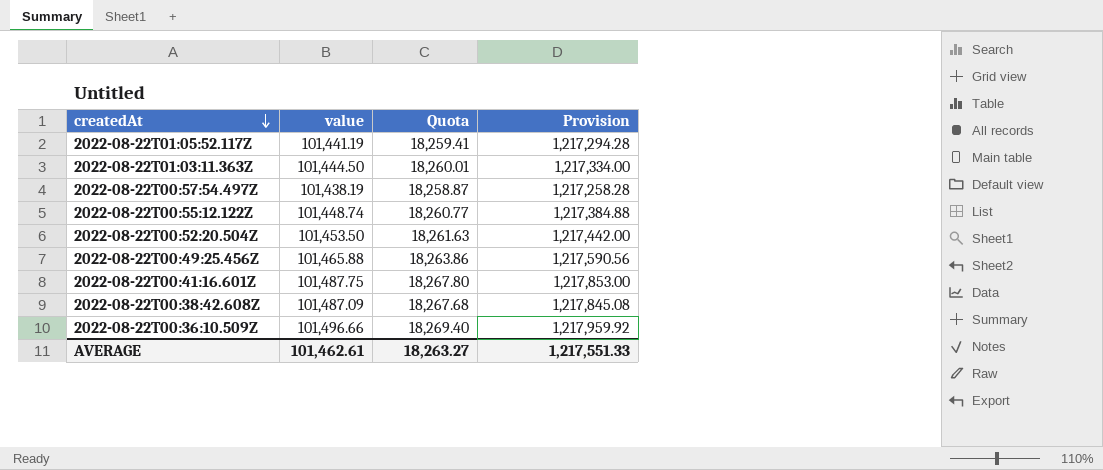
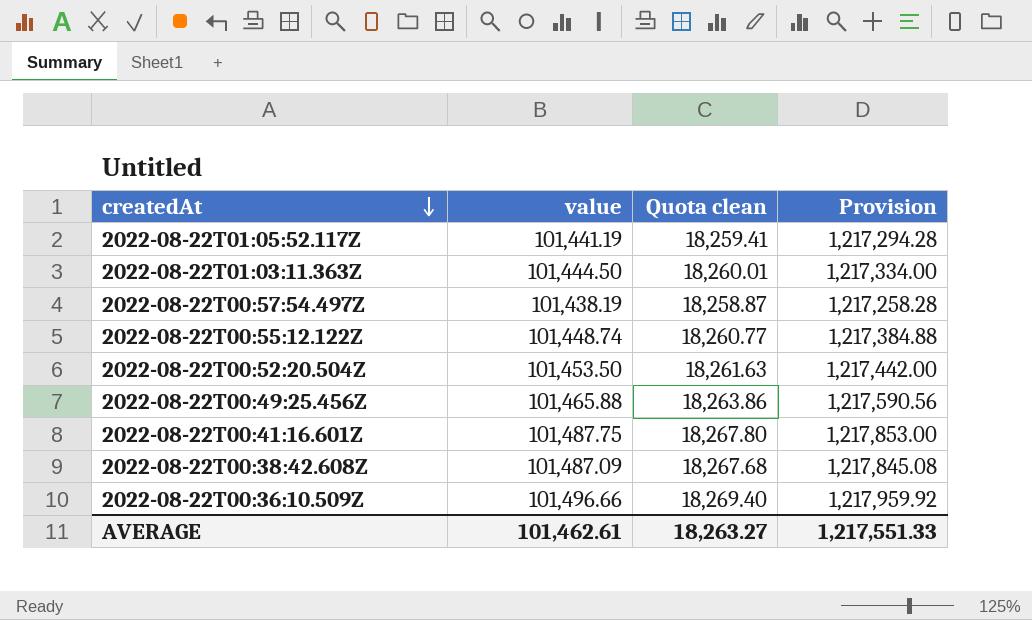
column name: Quota -> Quota clean

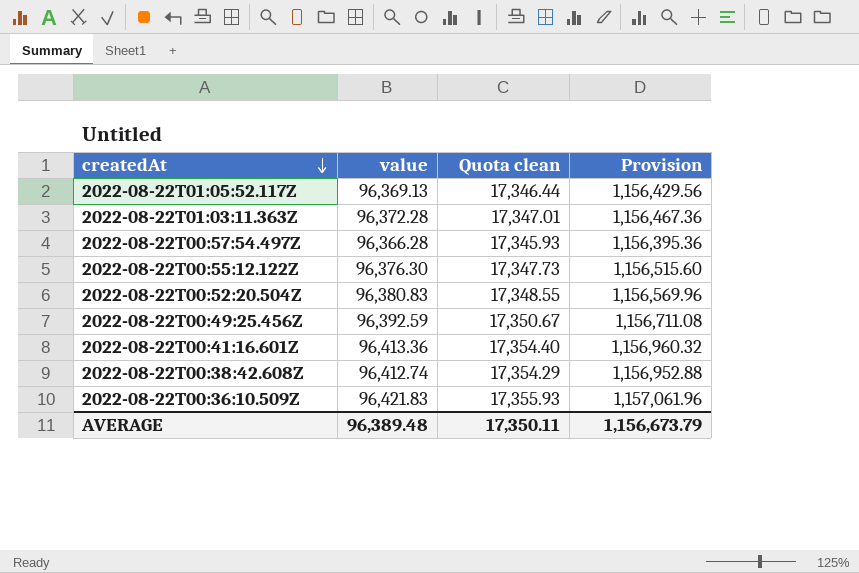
2022-08-22T01:05:52.117Z | value: 101,441.19 -> 96,369.13
2022-08-22T01:05:52.117Z | Quota clean: 18,259.41 -> 17,346.44
2022-08-22T01:05:52.117Z | Provision: 1,217,294.28 -> 1,156,429.56
2022-08-22T01:03:11.363Z | value: 101,444.50 -> 96,372.28
2022-08-22T01:03:11.363Z | Quota clean: 18,260.01 -> 17,347.01
2022-08-22T01:03:11.363Z | Provision: 1,217,334.00 -> 1,156,467.36
2022-08-22T00:57:54.497Z | value: 101,438.19 -> 96,366.28
2022-08-22T00:57:54.497Z | Quota clean: 18,258.87 -> 17,345.93
2022-08-22T00:57:54.497Z | Provision: 1,217,258.28 -> 1,156,395.36
2022-08-22T00:55:12.122Z | value: 101,448.74 -> 96,376.30
2022-08-22T00:55:12.122Z | Quota clean: 18,260.77 -> 17,347.73
2022-08-22T00:55:12.122Z | Provision: 1,217,384.88 -> 1,156,515.60
2022-08-22T00:52:20.504Z | value: 101,453.50 -> 96,380.83
2022-08-22T00:52:20.504Z | Quota clean: 18,261.63 -> 17,348.55
2022-08-22T00:52:20.504Z | Provision: 1,217,442.00 -> 1,156,569.96
2022-08-22T00:49:25.456Z | value: 101,465.88 -> 96,392.59
2022-08-22T00:49:25.456Z | Quota clean: 18,263.86 -> 17,350.67
2022-08-22T00:49:25.456Z | Provision: 1,217,590.56 -> 1,156,711.08
2022-08-22T00:41:16.601Z | value: 101,487.75 -> 96,413.36
2022-08-22T00:41:16.601Z | Quota clean: 18,267.80 -> 17,354.40
2022-08-22T00:41:16.601Z | Provision: 1,217,853.00 -> 1,156,960.32
2022-08-22T00:38:42.608Z | value: 101,487.09 -> 96,412.74
2022-08-22T00:38:42.608Z | Quota clean: 18,267.68 -> 17,354.29
2022-08-22T00:38:42.608Z | Provision: 1,217,845.08 -> 1,156,952.88
2022-08-22T00:36:10.509Z | value: 101,496.66 -> 96,421.83
2022-08-22T00:36:10.509Z | Quota clean: 18,269.40 -> 17,355.93
2022-08-22T00:36:10.509Z | Provision: 1,217,959.92 -> 1,157,061.96
AVERAGE | value: 101,462.61 -> 96,389.48
AVERAGE | Quota clean: 18,263.27 -> 17,350.11
AVERAGE | Provision: 1,217,551.33 -> 1,156,673.79

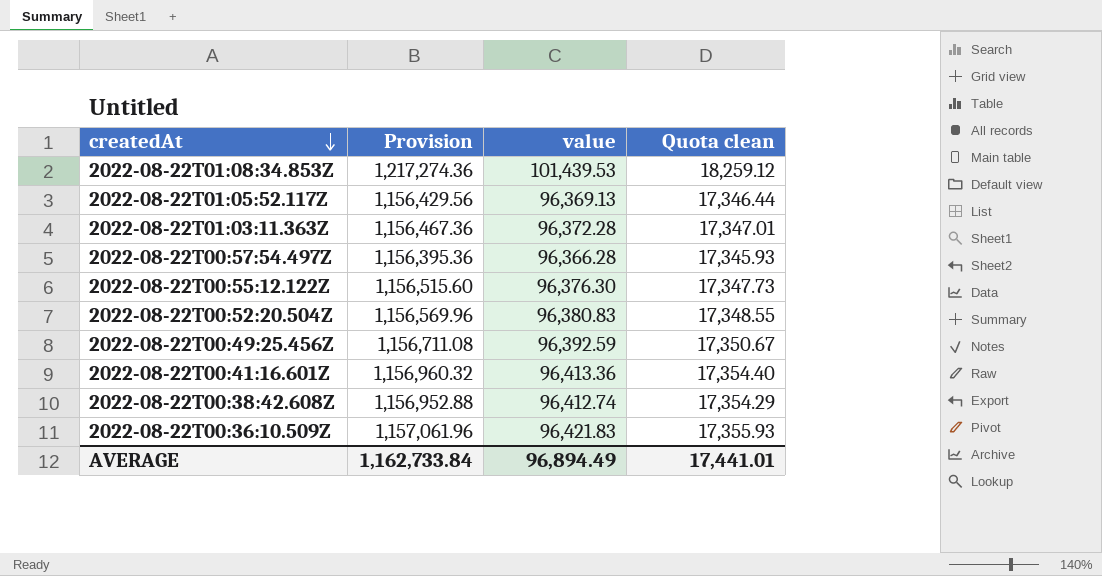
column Provision | position: 4 -> 2
row 2022-08-22T01:08:34.853Z: none -> 1,217,274.36 | 101,439.53 | 18,259.12
AVERAGE | Provision: 1,156,673.79 -> 1,162,733.84
AVERAGE | value: 96,389.48 -> 96,894.49
AVERAGE | Quota clean: 17,350.11 -> 17,441.01

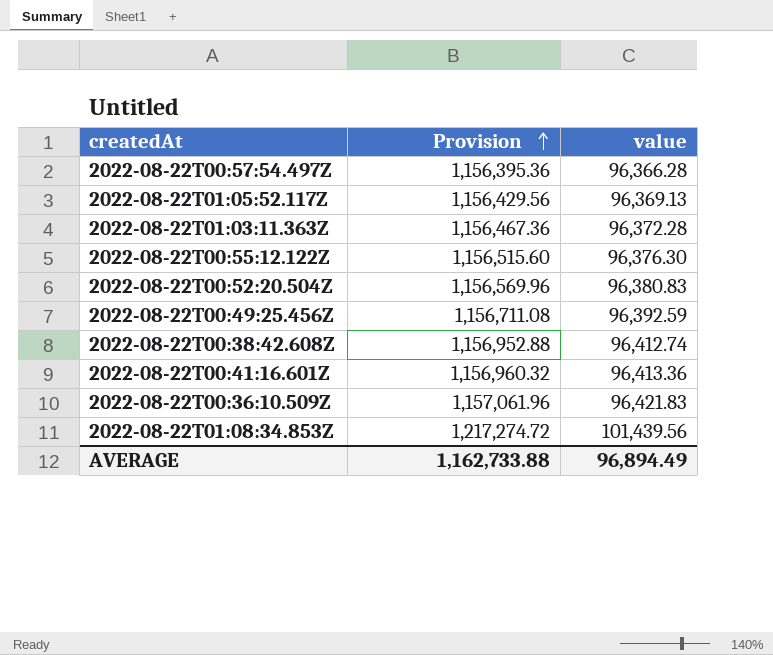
row order: createdAt descending -> Provision ascending
column Quota clean | formula: [value] * 0.18 -> none
2022-08-22T01:08:34.853Z | Provision: 1,217,274.36 -> 1,217,274.72
2022-08-22T01:08:34.853Z | value: 101,439.53 -> 101,439.56
AVERAGE | Provision: 1,162,733.84 -> 1,162,733.88

